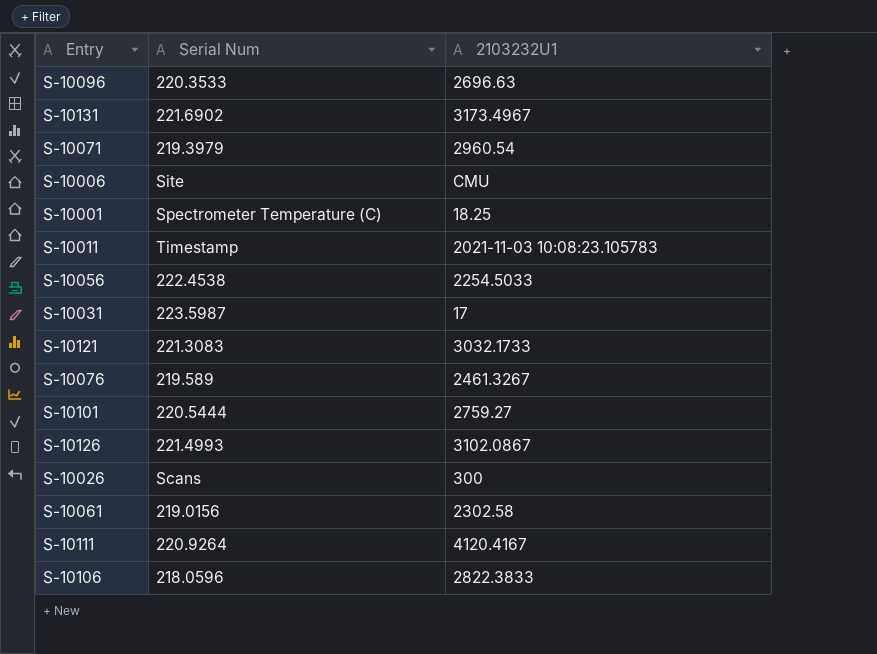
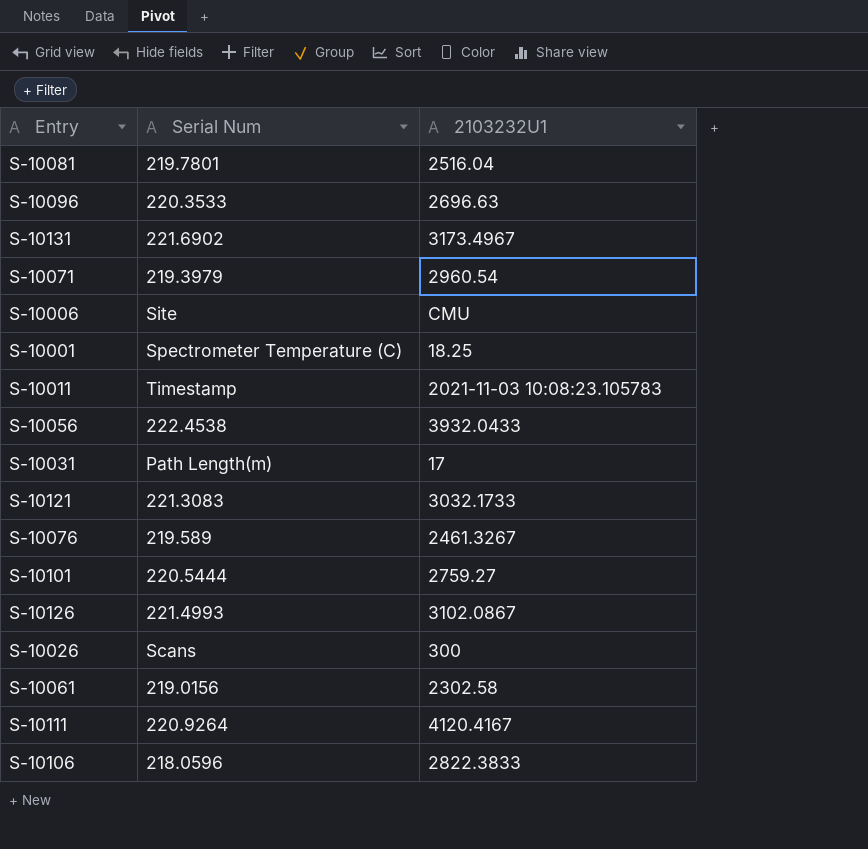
row S-10081: none -> 219.7801 | 2516.04
S-10056 | 2103232U1: 2254.5033 -> 3932.0433
S-10031 | Serial Num: 223.5987 -> Path Length(m)

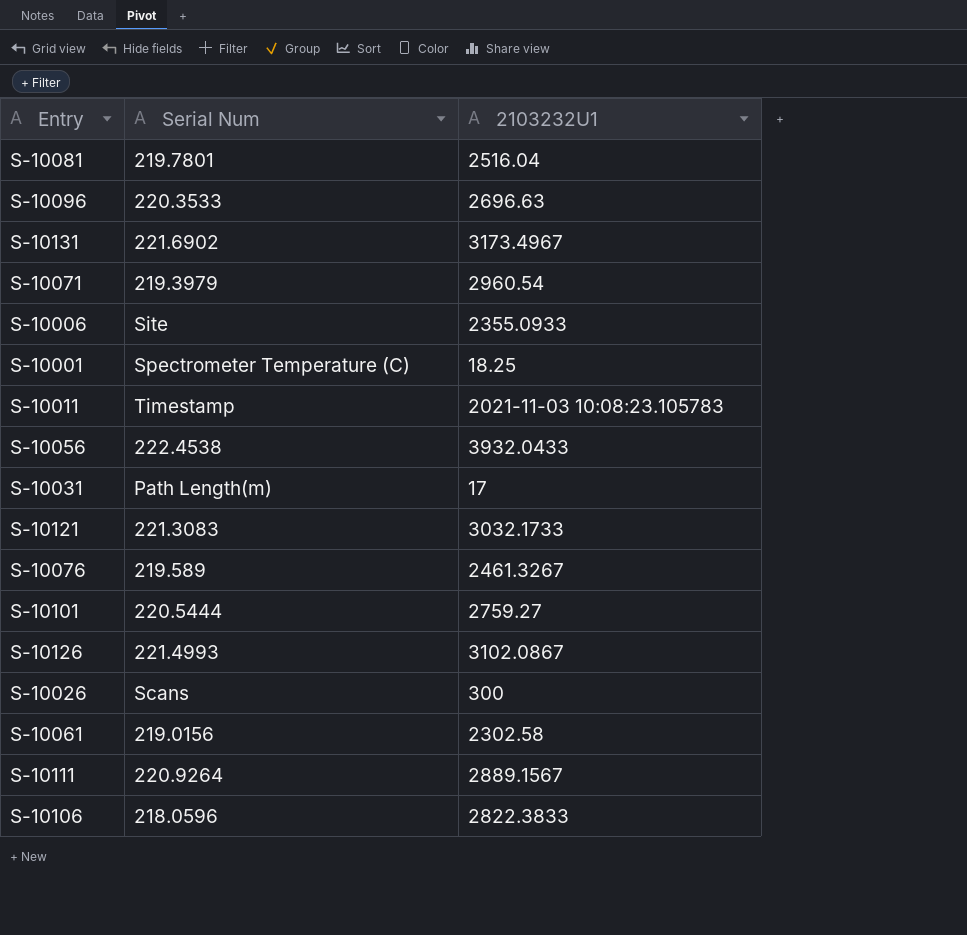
S-10006 | 2103232U1: CMU -> 2355.0933
S-10111 | 2103232U1: 4120.4167 -> 2889.1567

